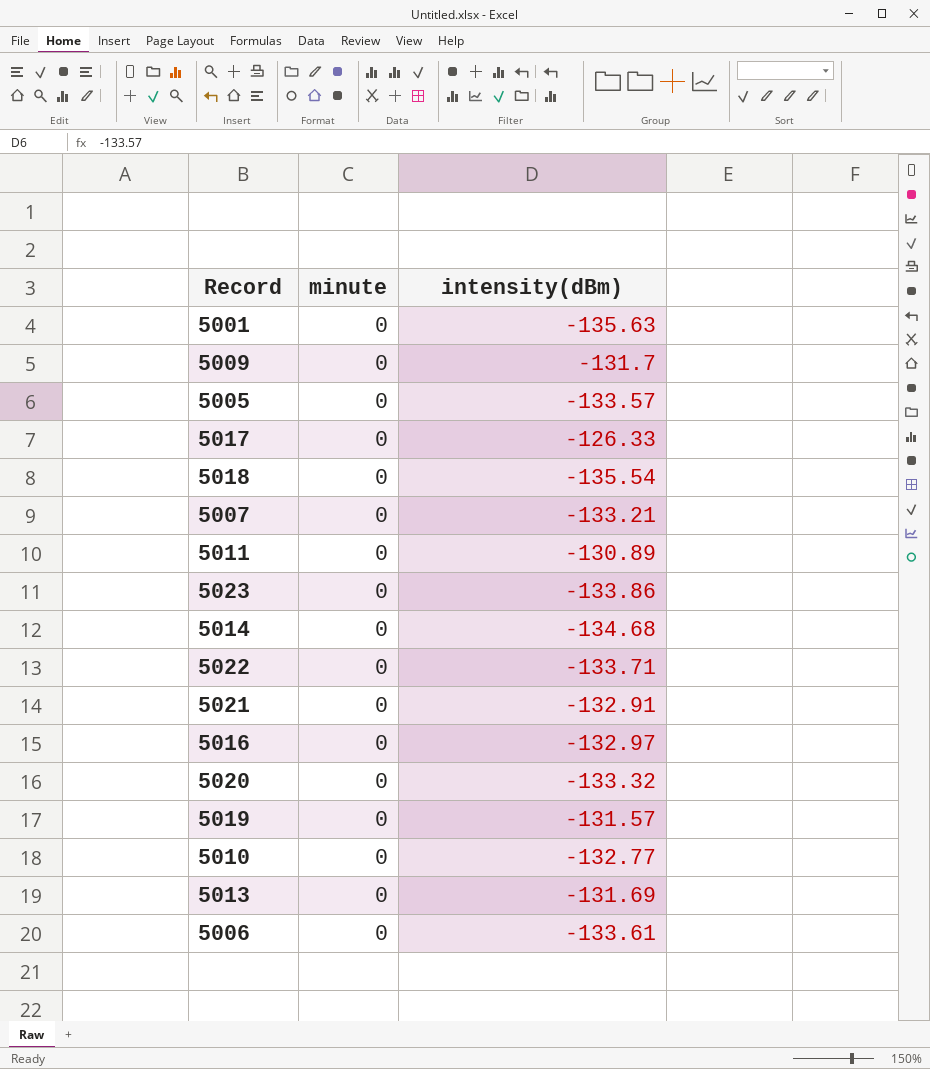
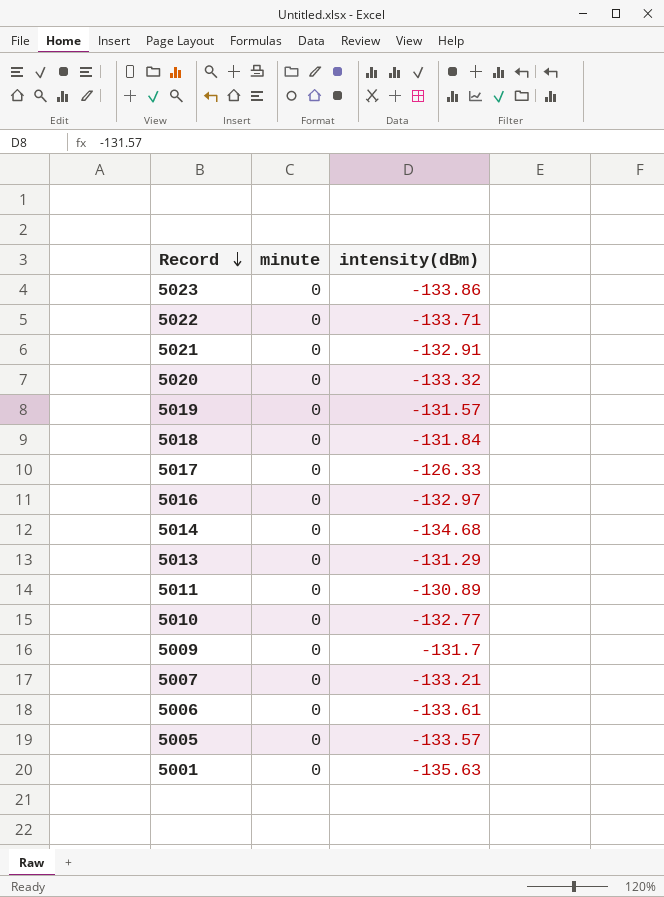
row order: none -> Record descending
5018 | intensity(dBm): -135.54 -> -131.84
5013 | intensity(dBm): -131.69 -> -131.29

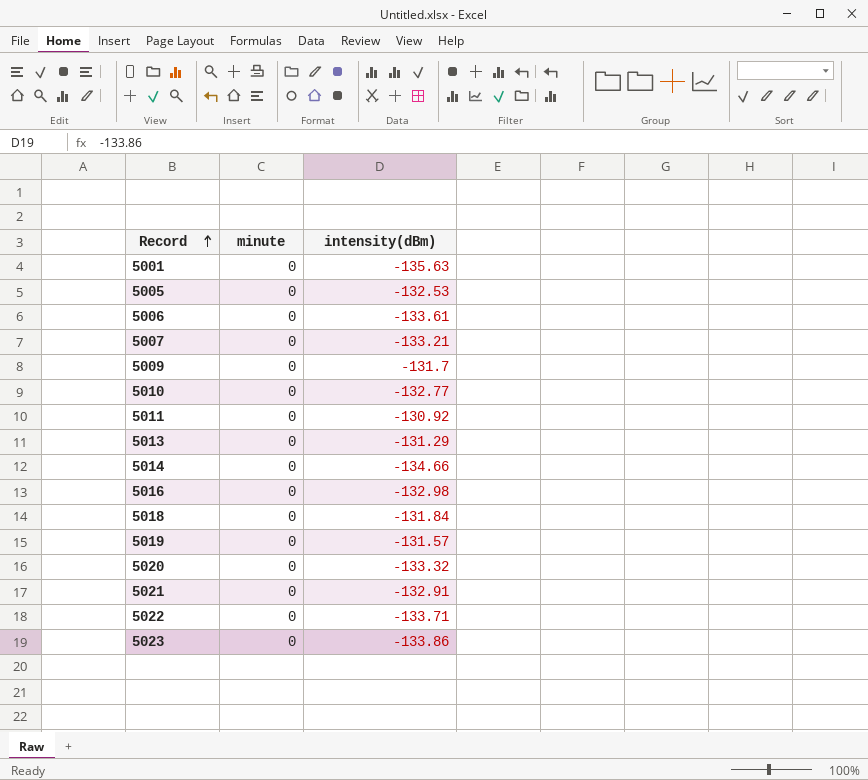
row order: Record descending -> Record ascending
row 5017: 0 | -126.33 -> none
5005 | intensity(dBm): -133.57 -> -132.53
5011 | intensity(dBm): -130.89 -> -130.92
5014 | intensity(dBm): -134.68 -> -134.66
5016 | intensity(dBm): -132.97 -> -132.98

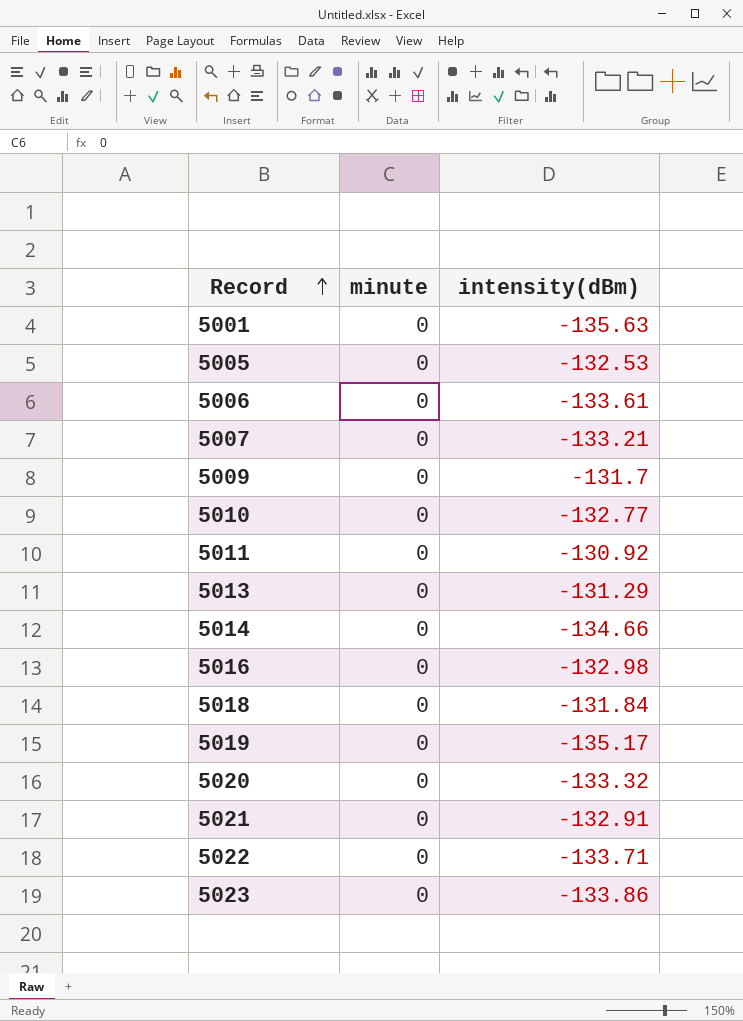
5019 | intensity(dBm): -131.57 -> -135.17

